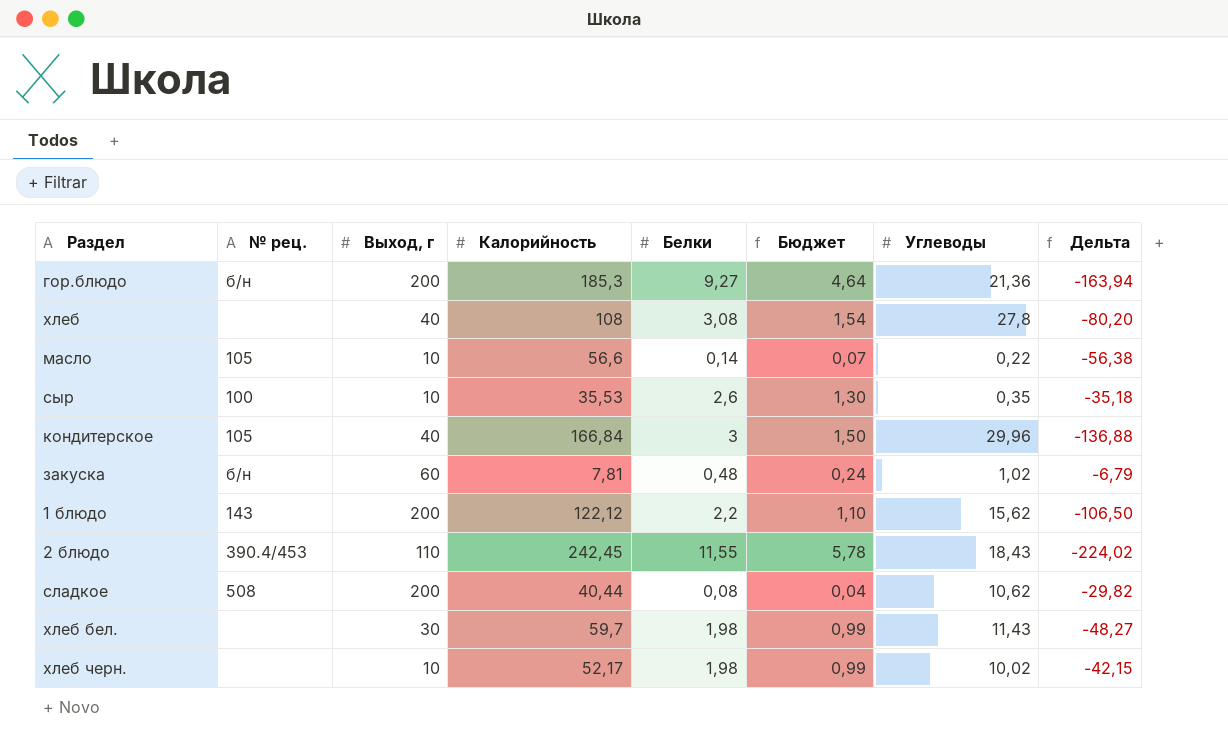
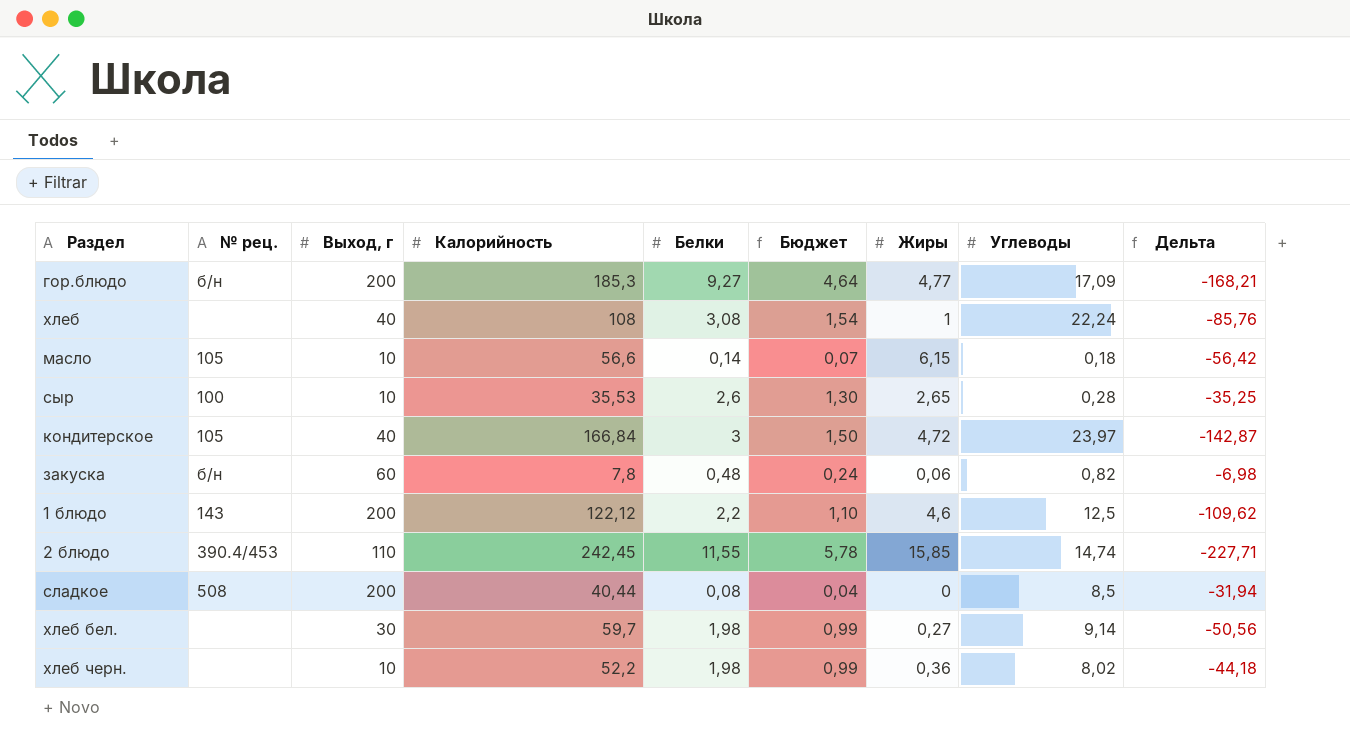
column Жиры | position: none -> 7
гор.блюдо | Углеводы: 21,36 -> 17,09
гор.блюдо | Дельта: -163,94 -> -168,21
хлеб | Углеводы: 27,8 -> 22,24
хлеб | Дельта: -80,20 -> -85,76
масло | Углеводы: 0,22 -> 0,18
масло | Дельта: -56,38 -> -56,42
сыр | Углеводы: 0,35 -> 0,28
сыр | Дельта: -35,18 -> -35,25
кондитерское | Углеводы: 29,96 -> 23,97
кондитерское | Дельта: -136,88 -> -142,87
закуска | Калорийность: 7,81 -> 7,8
закуска | Углеводы: 1,02 -> 0,82
закуска | Дельта: -6,79 -> -6,98
1 блюдо | Углеводы: 15,62 -> 12,5
1 блюдо | Дельта: -106,50 -> -109,62
2 блюдо | Углеводы: 18,43 -> 14,74
2 блюдо | Дельта: -224,02 -> -227,71
сладкое | Углеводы: 10,62 -> 8,5
сладкое | Дельта: -29,82 -> -31,94
хлеб бел. | Углеводы: 11,43 -> 9,14
хлеб бел. | Дельта: -48,27 -> -50,56
хлеб черн. | Калорийность: 52,17 -> 52,2
хлеб черн. | Углеводы: 10,02 -> 8,02
хлеб черн. | Дельта: -42,15 -> -44,18

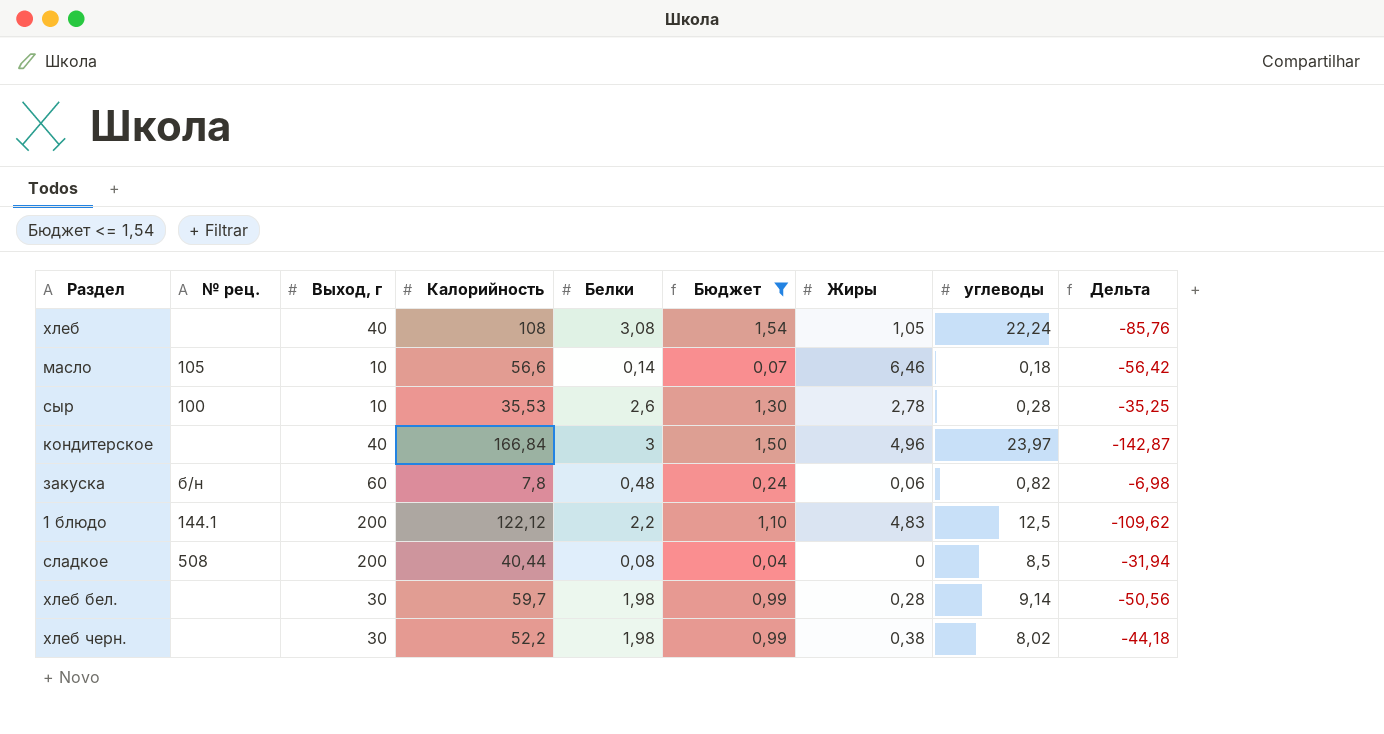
filter: none -> Бюджет <= 1,54
column name: Углеводы -> углеводы
хлеб | Жиры: 1 -> 1,05
масло | Жиры: 6,15 -> 6,46
сыр | Жиры: 2,65 -> 2,78
кондитерское | № рец.: 105 -> none
кондитерское | Жиры: 4,72 -> 4,96
1 блюдо | № рец.: 143 -> 144.1
1 блюдо | Жиры: 4,6 -> 4,83
хлеб бел. | Жиры: 0,27 -> 0,28
хлеб черн. | Выход, г: 10 -> 30
хлеб черн. | Жиры: 0,36 -> 0,38

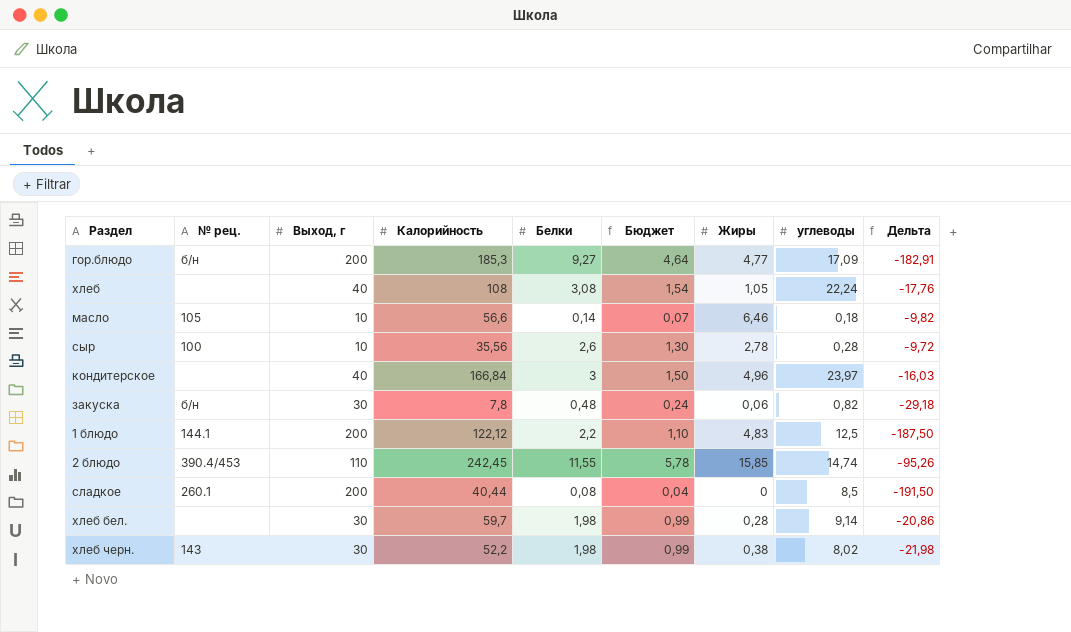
filter: Бюджет <= 1,54 -> none
column Дельта | formula: [углеводы] - [Калорийность] -> [углеводы] - [Выход, г]
сыр | Калорийность: 35,53 -> 35,56
закуска | Выход, г: 60 -> 30
сладкое | № рец.: 508 -> 260.1
хлеб черн. | № рец.: none -> 143

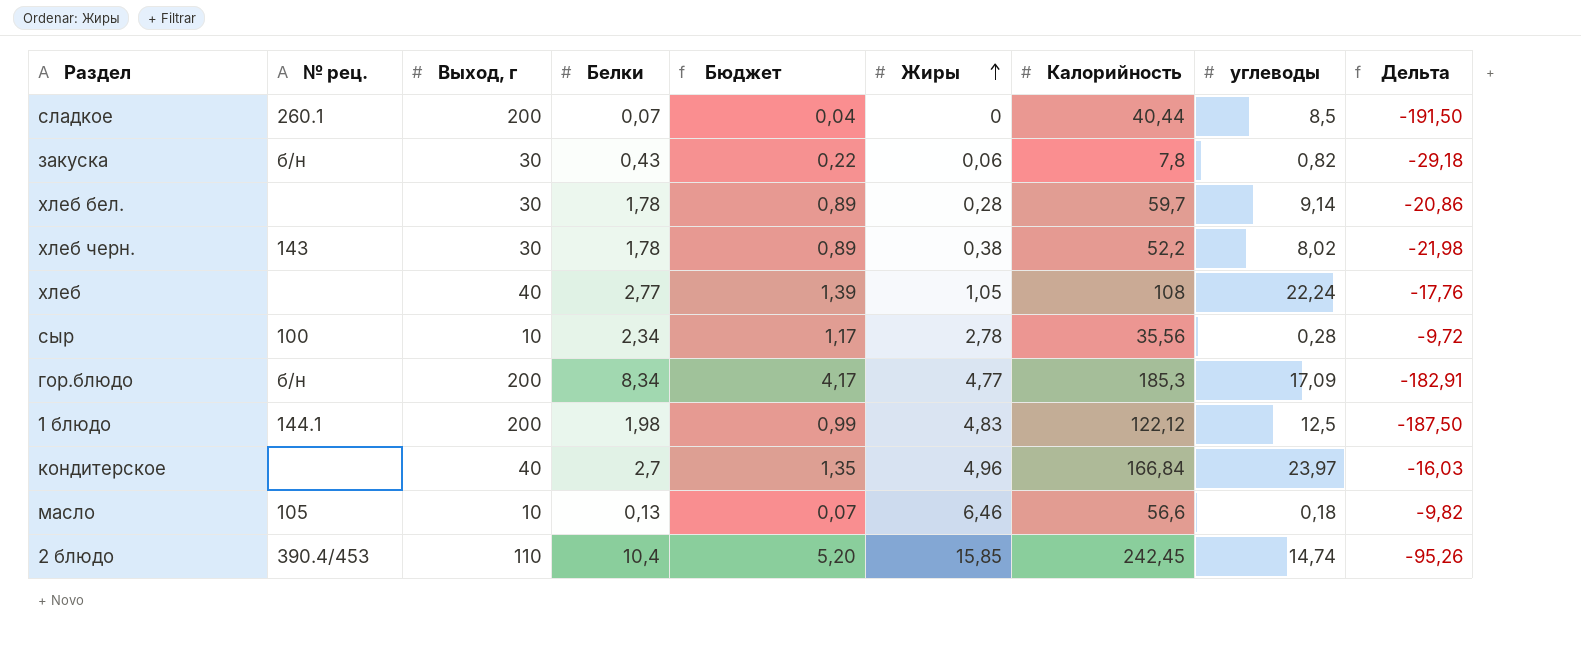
row order: none -> Жиры ascending
column Калорийность | position: 4 -> 7
сладкое | Белки: 0,08 -> 0,07
закуска | Белки: 0,48 -> 0,43
закуска | Бюджет: 0,24 -> 0,22
хлеб бел. | Белки: 1,98 -> 1,78
хлеб бел. | Бюджет: 0,99 -> 0,89
хлеб черн. | Белки: 1,98 -> 1,78
хлеб черн. | Бюджет: 0,99 -> 0,89
хлеб | Белки: 3,08 -> 2,77
хлеб | Бюджет: 1,54 -> 1,39
сыр | Белки: 2,6 -> 2,34
сыр | Бюджет: 1,30 -> 1,17
гор.блюдо | Белки: 9,27 -> 8,34
гор.блюдо | Бюджет: 4,64 -> 4,17
1 блюдо | Белки: 2,2 -> 1,98
1 блюдо | Бюджет: 1,10 -> 0,99
кондитерское | Белки: 3 -> 2,7
кондитерское | Бюджет: 1,50 -> 1,35
масло | Белки: 0,14 -> 0,13
2 блюдо | Белки: 11,55 -> 10,4
2 блюдо | Бюджет: 5,78 -> 5,20

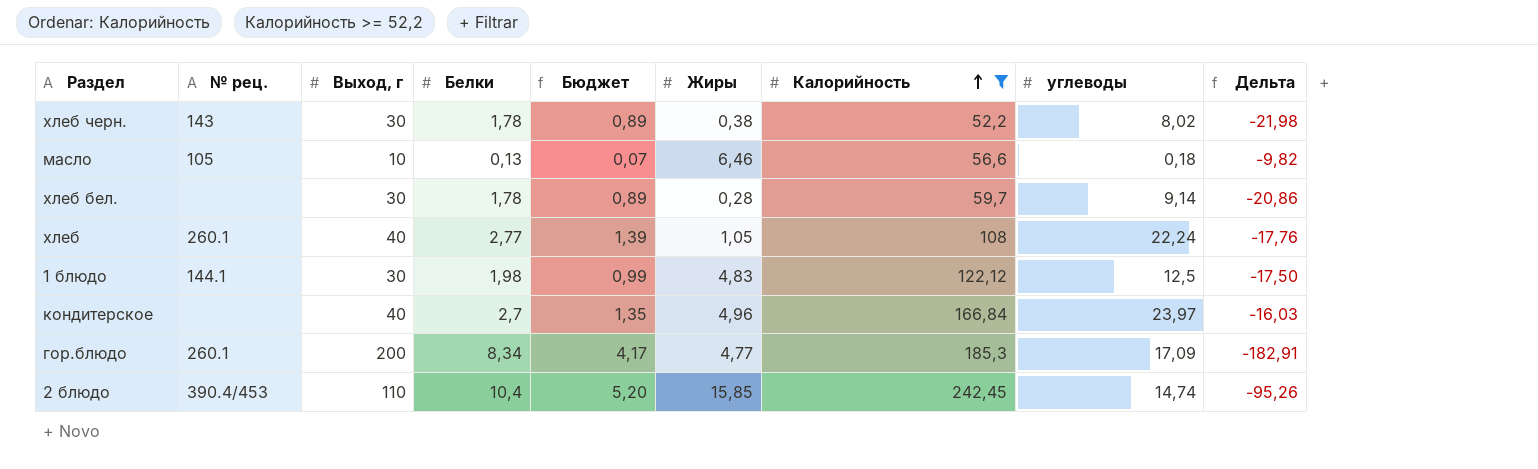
filter: none -> Калорийность >= 52,2
row order: Жиры ascending -> Калорийность ascending
хлеб | № рец.: none -> 260.1
1 блюдо | Выход, г: 200 -> 30
1 блюдо | Дельта: -187,50 -> -17,50
гор.блюдо | № рец.: б/н -> 260.1

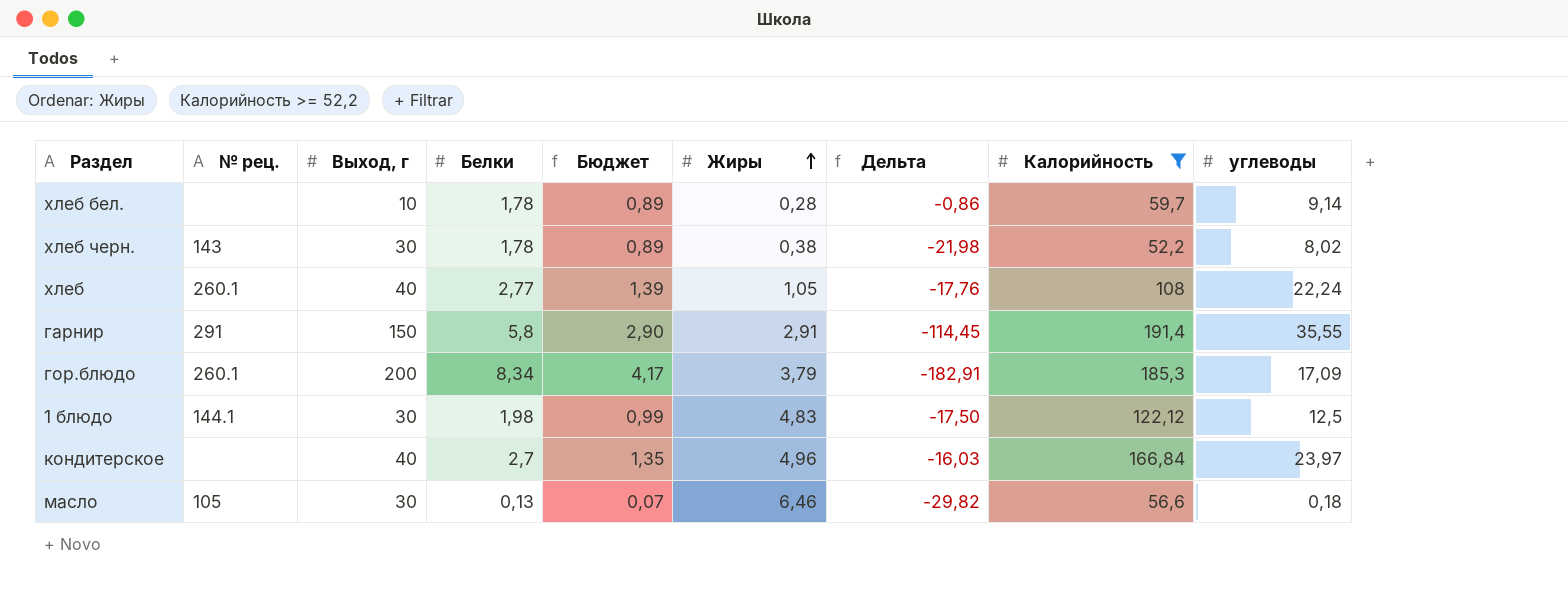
row order: Калорийность ascending -> Жиры ascending
column Дельта | position: 9 -> 7
row 2 блюдо: 390.4/453 | 110 | 10,4 | 5,20 | 15,85 | 242,45 | 14,74 | -95,26 -> none
хлеб бел. | Выход, г: 30 -> 10
хлеб бел. | Дельта: -20,86 -> -0,86
row гарнир: none -> 291 | 150 | 5,8 | 2,90 | 2,91 | -114,45 | 191,4 | 35,55
гор.блюдо | Жиры: 4,77 -> 3,79
масло | Выход, г: 10 -> 30
масло | Дельта: -9,82 -> -29,82

